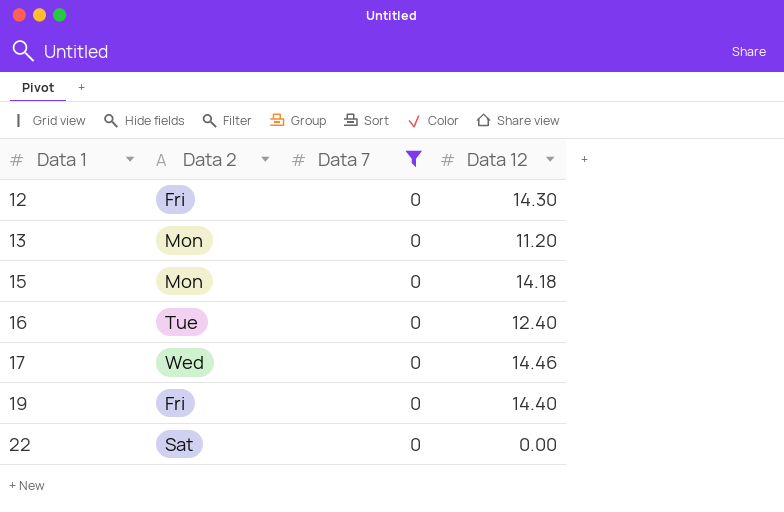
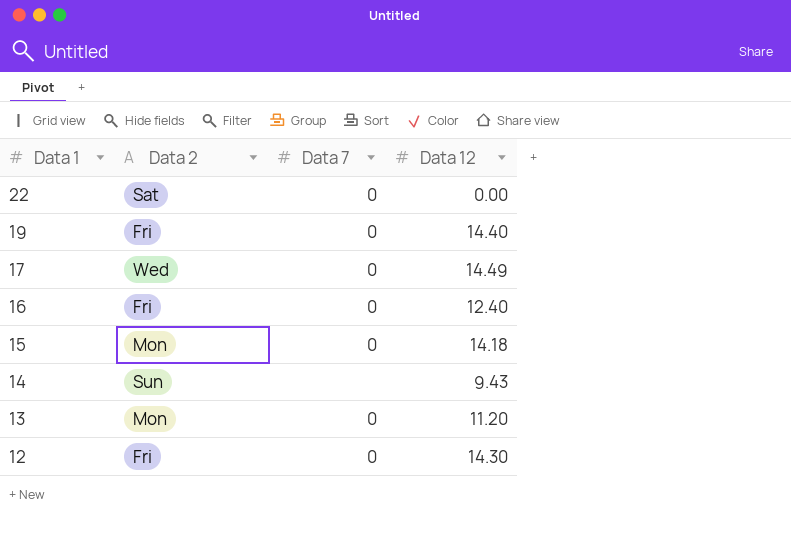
filter: Data 7 = 0 -> none
row order: Data 1 ascending -> Data 1 descending
17 | Data 12: 14.46 -> 14.49
16 | Data 2: Tue -> Fri

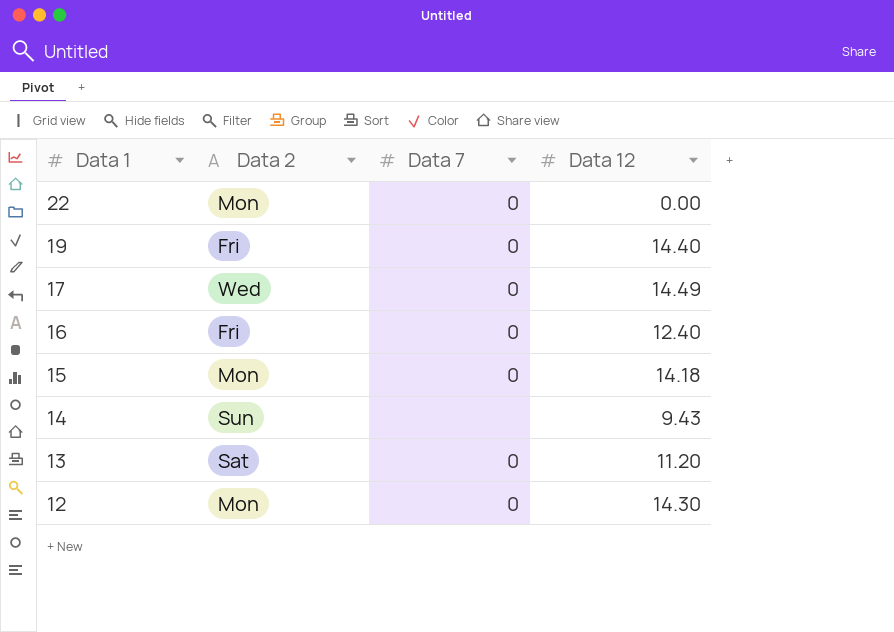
22 | Data 2: Sat -> Mon
13 | Data 2: Mon -> Sat
12 | Data 2: Fri -> Mon

